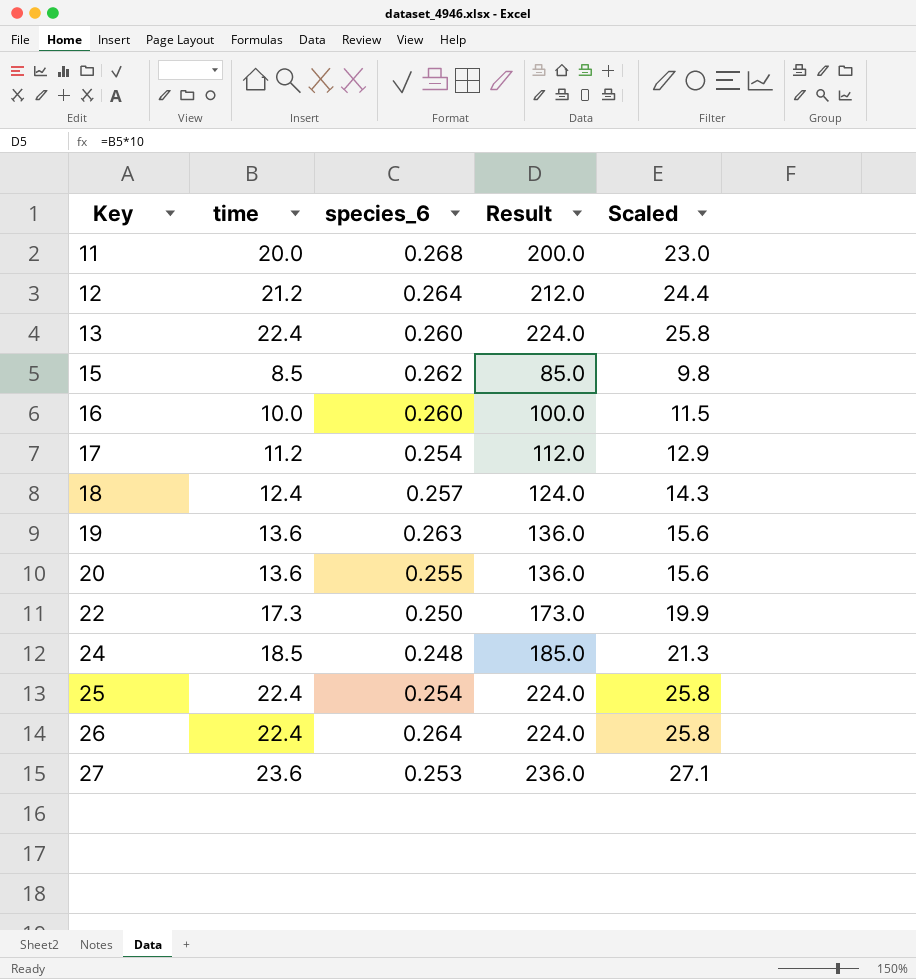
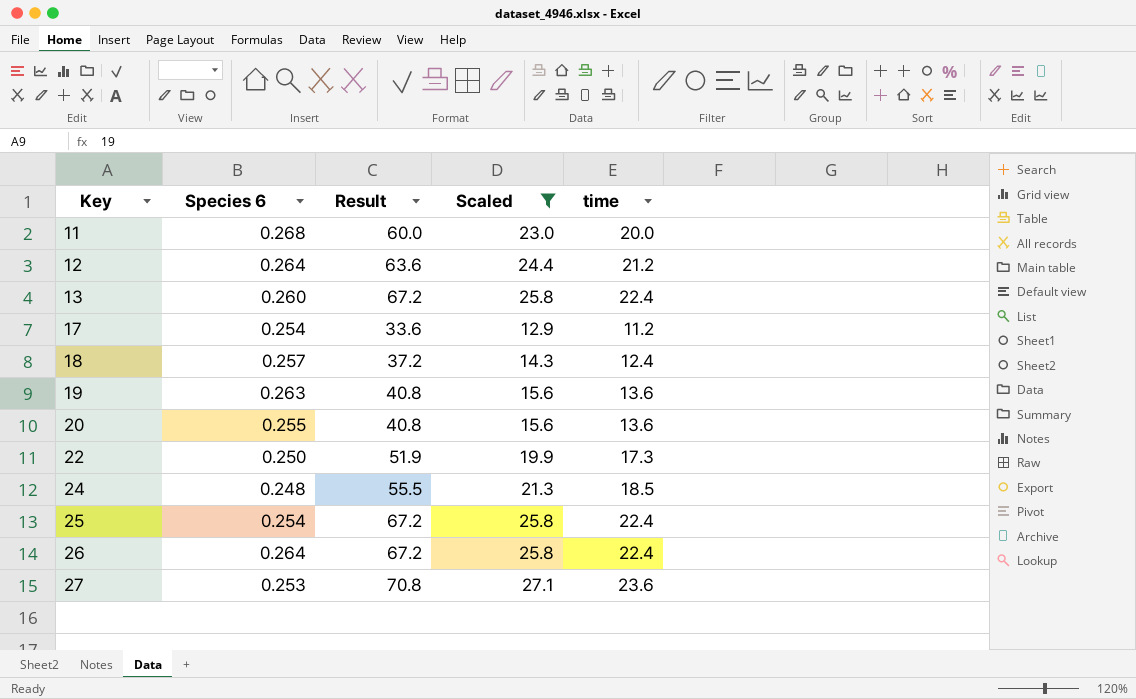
filter: none -> Scaled >= 12.9
column name: species_6 -> Species 6
column Result | formula: [time] * 10 -> [time] * 3
column time | position: 2 -> 5

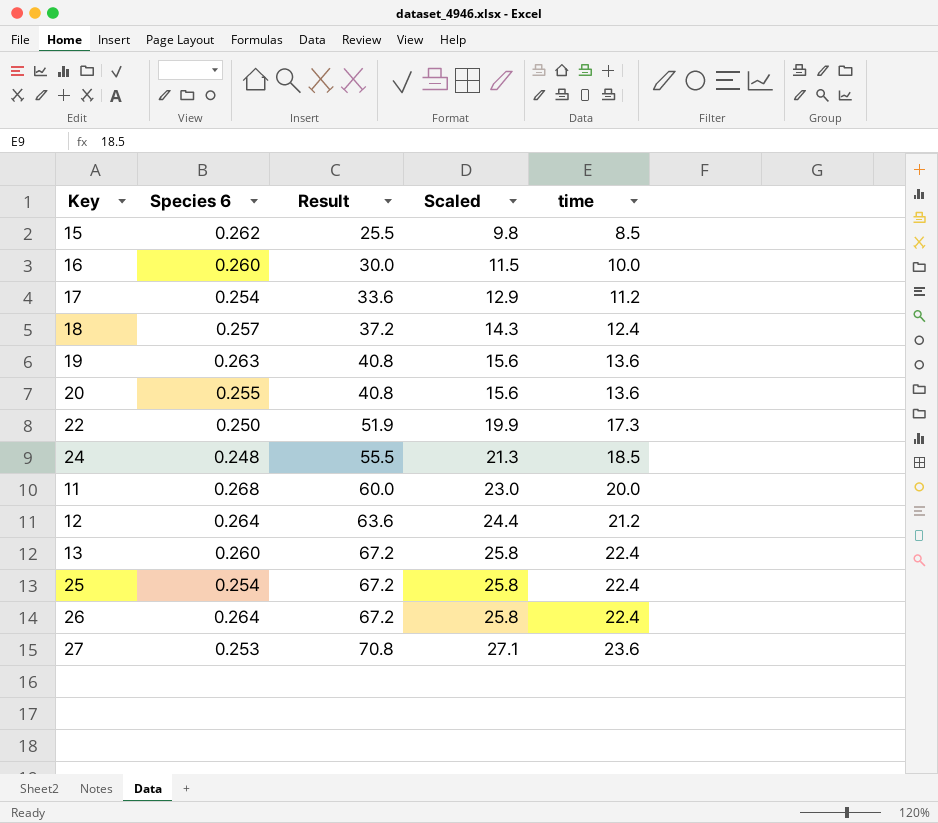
filter: Scaled >= 12.9 -> none
row order: Key ascending -> Result ascending

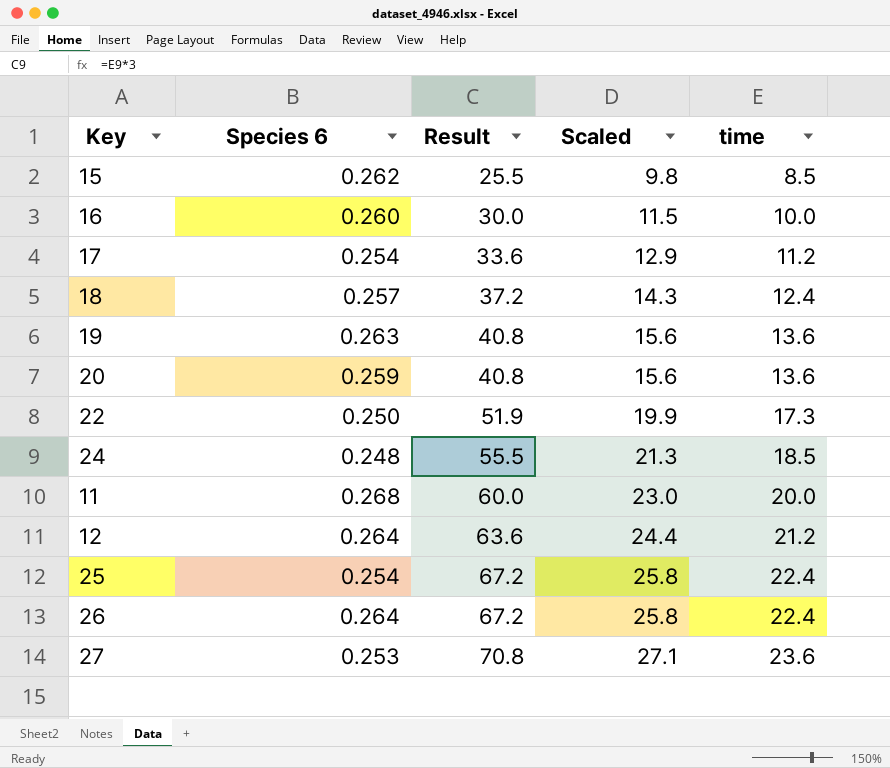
row 13: 0.260 | 67.2 | 25.8 | 22.4 -> none
20 | Species 6: 0.255 -> 0.259

